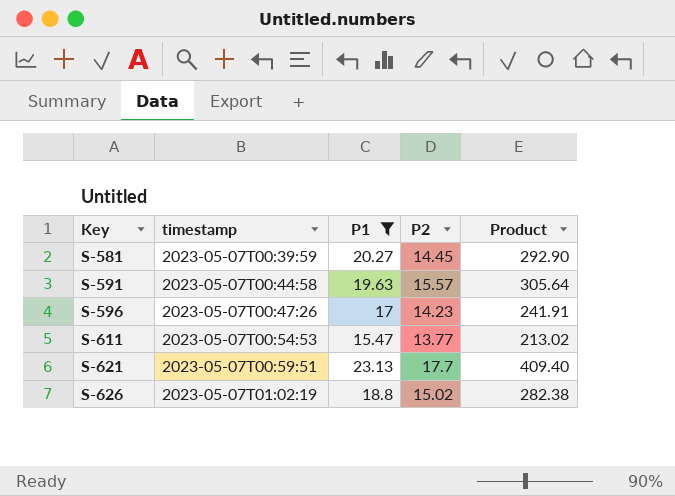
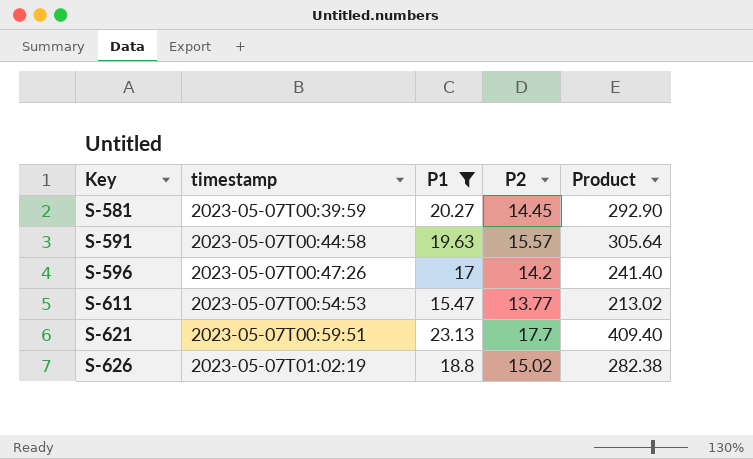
S-596 | P2: 14.23 -> 14.2
S-596 | Product: 241.91 -> 241.40

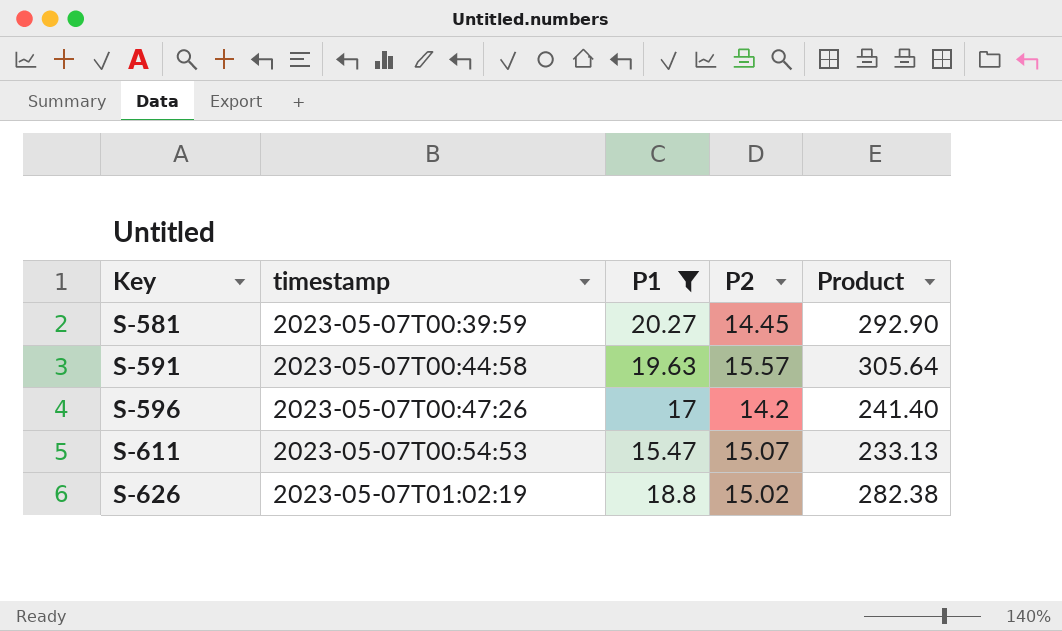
row S-621: 2023-05-07T00:59:51 | 23.13 | 17.7 | 409.40 -> none
S-611 | P2: 13.77 -> 15.07
S-611 | Product: 213.02 -> 233.13

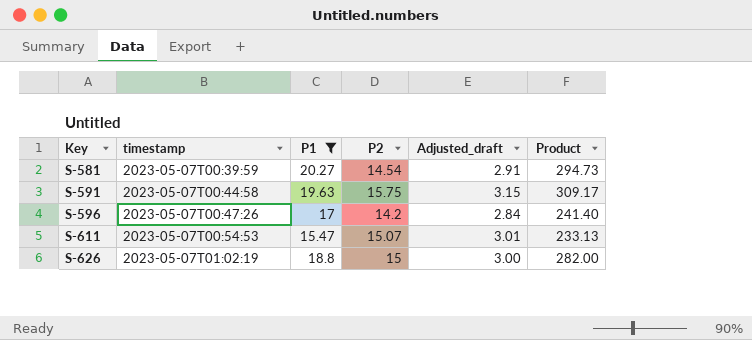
column Adjusted_draft | formula: none -> [P2] * 0.2
S-581 | P2: 14.45 -> 14.54
S-581 | Product: 292.90 -> 294.73
S-591 | P2: 15.57 -> 15.75
S-591 | Product: 305.64 -> 309.17
S-626 | P2: 15.02 -> 15
S-626 | Product: 282.38 -> 282.00

